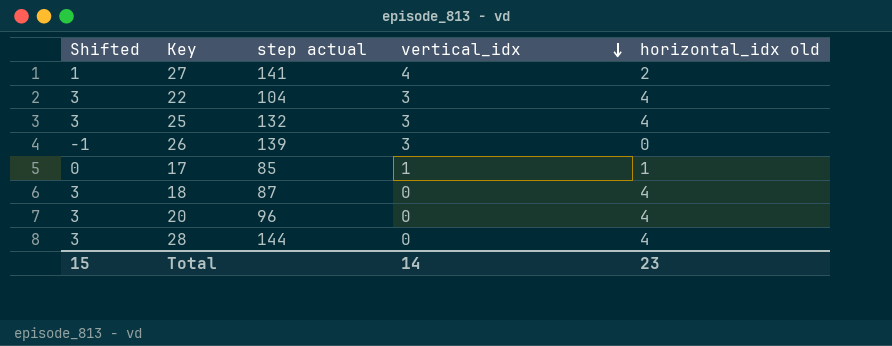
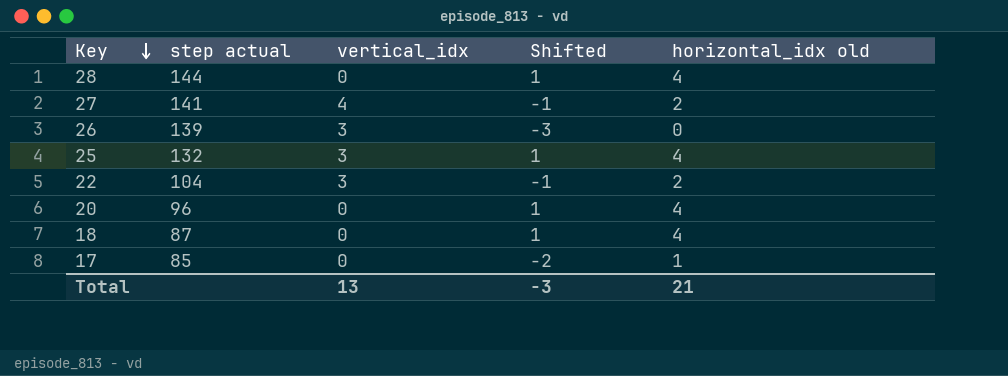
row order: vertical_idx descending -> Key descending
column Shifted | formula: [horizontal_idx old] - 1 -> [horizontal_idx old] - 3
column Shifted | position: 1 -> 4
22 | horizontal_idx old: 4 -> 2
17 | vertical_idx: 1 -> 0
Total | vertical_idx: 14 -> 13
Total | Shifted: 15 -> -3
Total | horizontal_idx old: 23 -> 21

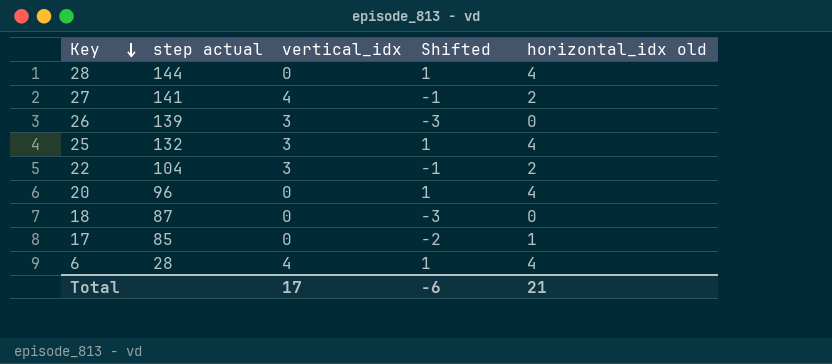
18 | Shifted: 1 -> -3
18 | horizontal_idx old: 4 -> 0
row 6: none -> 28 | 4 | 1 | 4
Total | vertical_idx: 13 -> 17
Total | Shifted: -3 -> -6

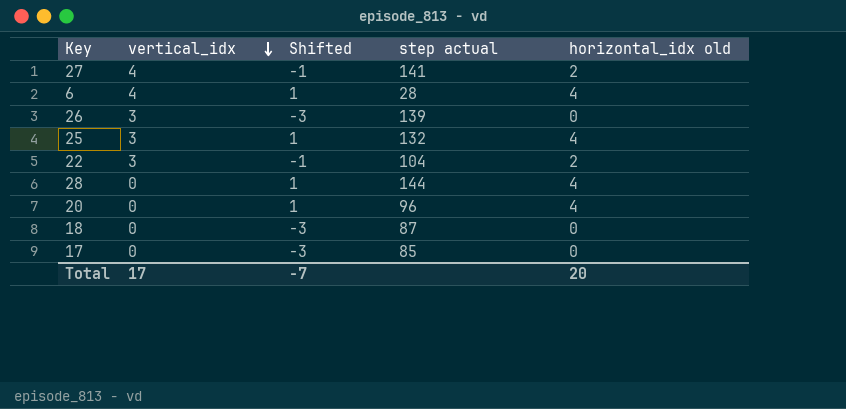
row order: Key descending -> vertical_idx descending
column step actual | position: 2 -> 4
17 | Shifted: -2 -> -3
17 | horizontal_idx old: 1 -> 0
Total | Shifted: -6 -> -7
Total | horizontal_idx old: 21 -> 20

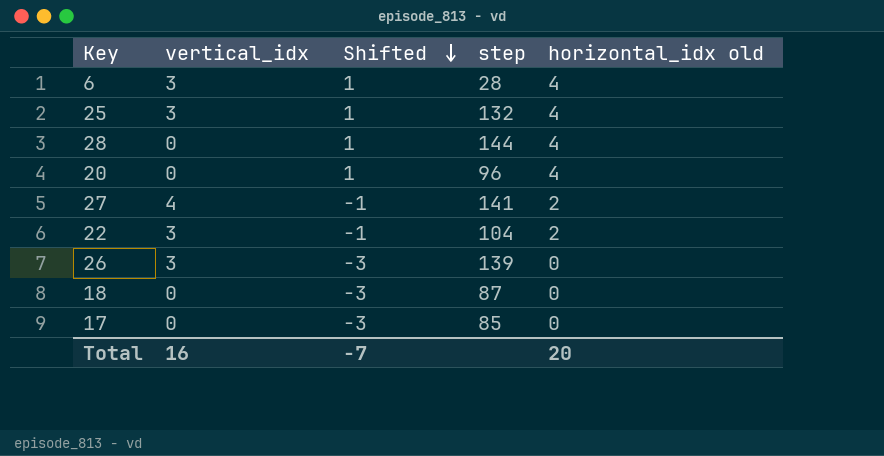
row order: vertical_idx descending -> Shifted descending
column name: step actual -> step
6 | vertical_idx: 4 -> 3
Total | vertical_idx: 17 -> 16

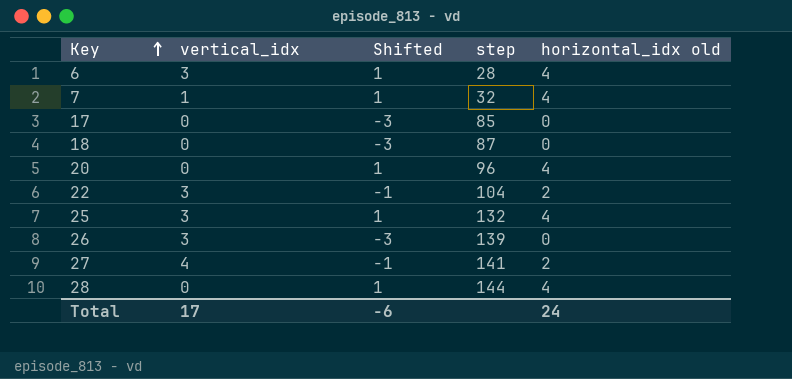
row order: Shifted descending -> Key ascending
row 7: none -> 1 | 1 | 32 | 4
Total | vertical_idx: 16 -> 17
Total | Shifted: -7 -> -6
Total | horizontal_idx old: 20 -> 24

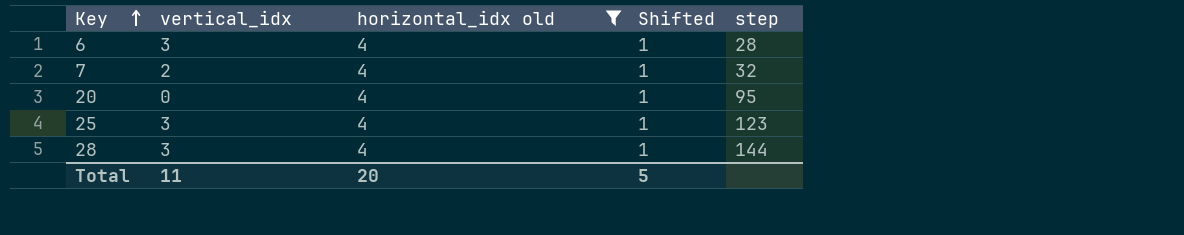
filter: none -> horizontal_idx old = 4
column horizontal_idx old | position: 5 -> 3
7 | vertical_idx: 1 -> 2
20 | step: 96 -> 95
25 | step: 132 -> 123
28 | vertical_idx: 0 -> 3
Total | vertical_idx: 17 -> 11
Total | horizontal_idx old: 24 -> 20
Total | Shifted: -6 -> 5

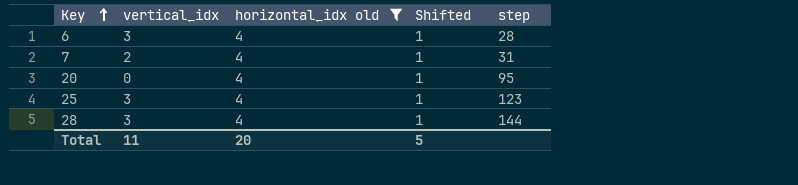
7 | step: 32 -> 31

